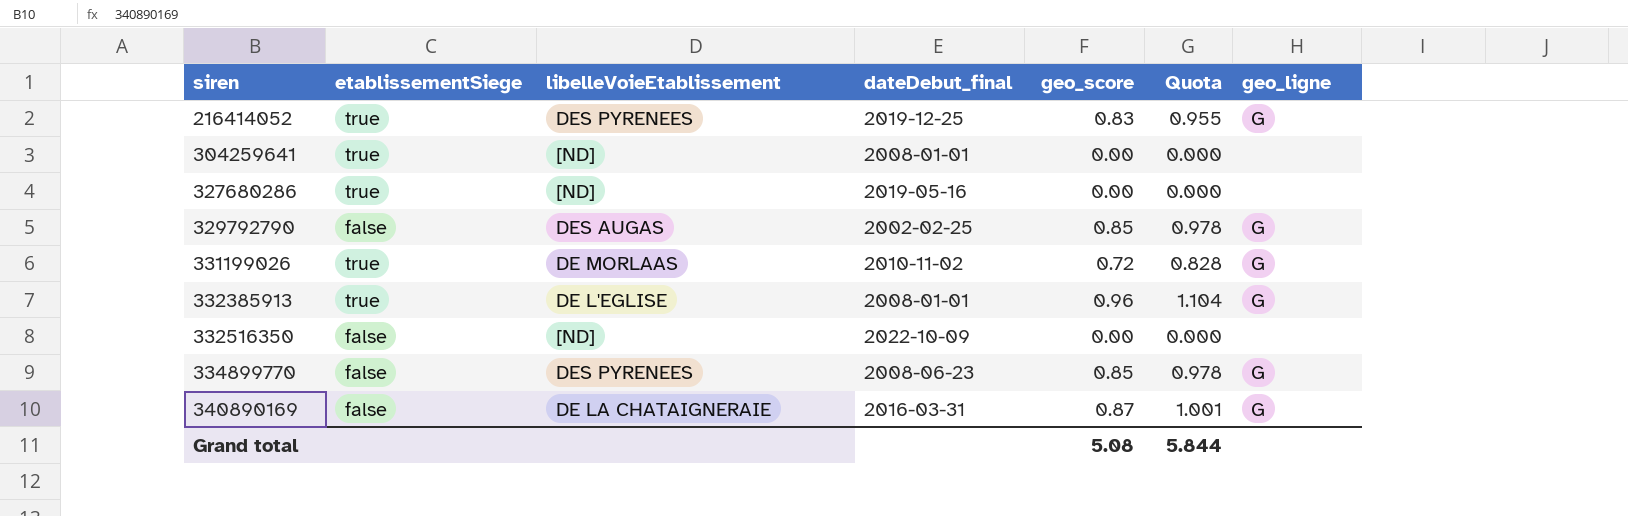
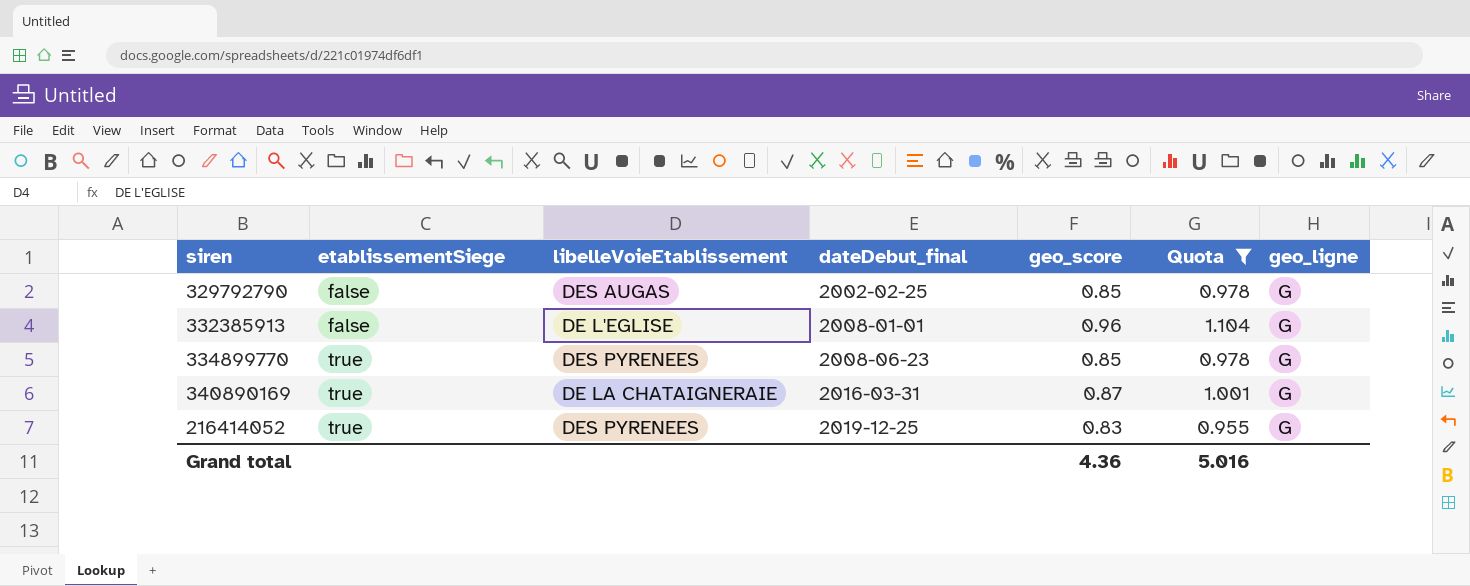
filter: none -> Quota >= 0.955
row order: siren ascending -> etablissementSiege ascending
332385913 | etablissementSiege: true -> false
334899770 | etablissementSiege: false -> true
340890169 | etablissementSiege: false -> true
Grand total | geo_score: 5.08 -> 4.36
Grand total | Quota: 5.844 -> 5.016

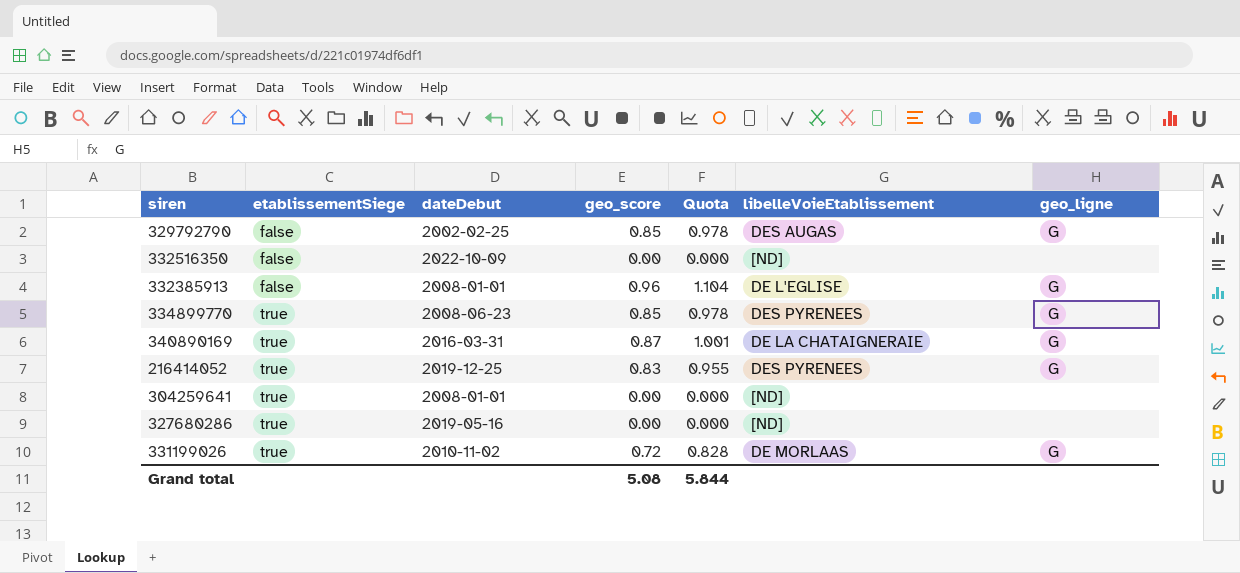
filter: Quota >= 0.955 -> none
column name: dateDebut_final -> dateDebut
column libelleVoieEtablissement | position: 3 -> 6
Grand total | geo_score: 4.36 -> 5.08
Grand total | Quota: 5.016 -> 5.844

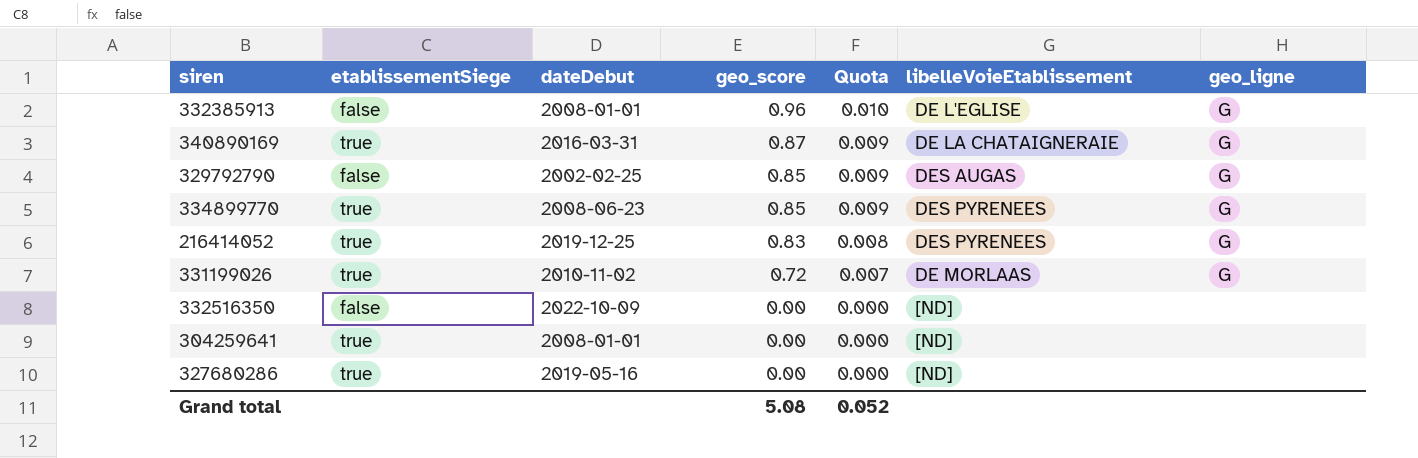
row order: etablissementSiege ascending -> geo_score descending
column Quota | formula: [geo_score] * 1.15 -> [geo_score] * 0.01
Grand total | Quota: 5.844 -> 0.052

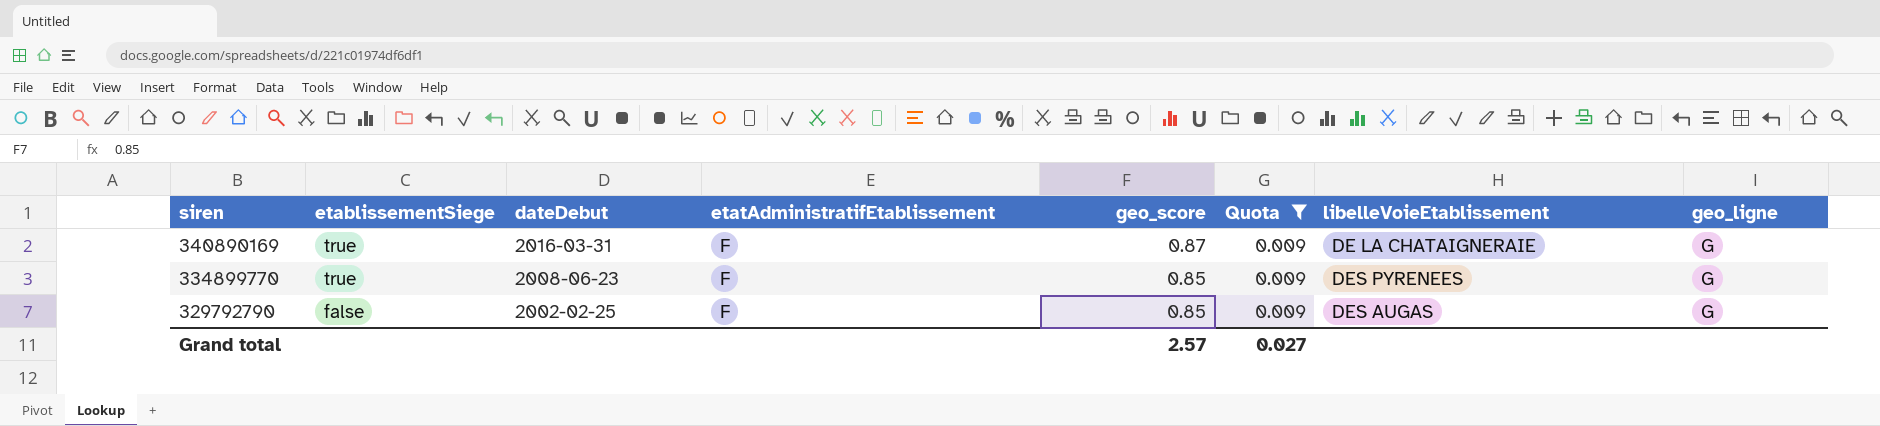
filter: none -> Quota = 0.009
row order: geo_score descending -> siren descending
column etatAdministratifEtablissement | position: none -> 4
Grand total | geo_score: 5.08 -> 2.57
Grand total | Quota: 0.052 -> 0.027

